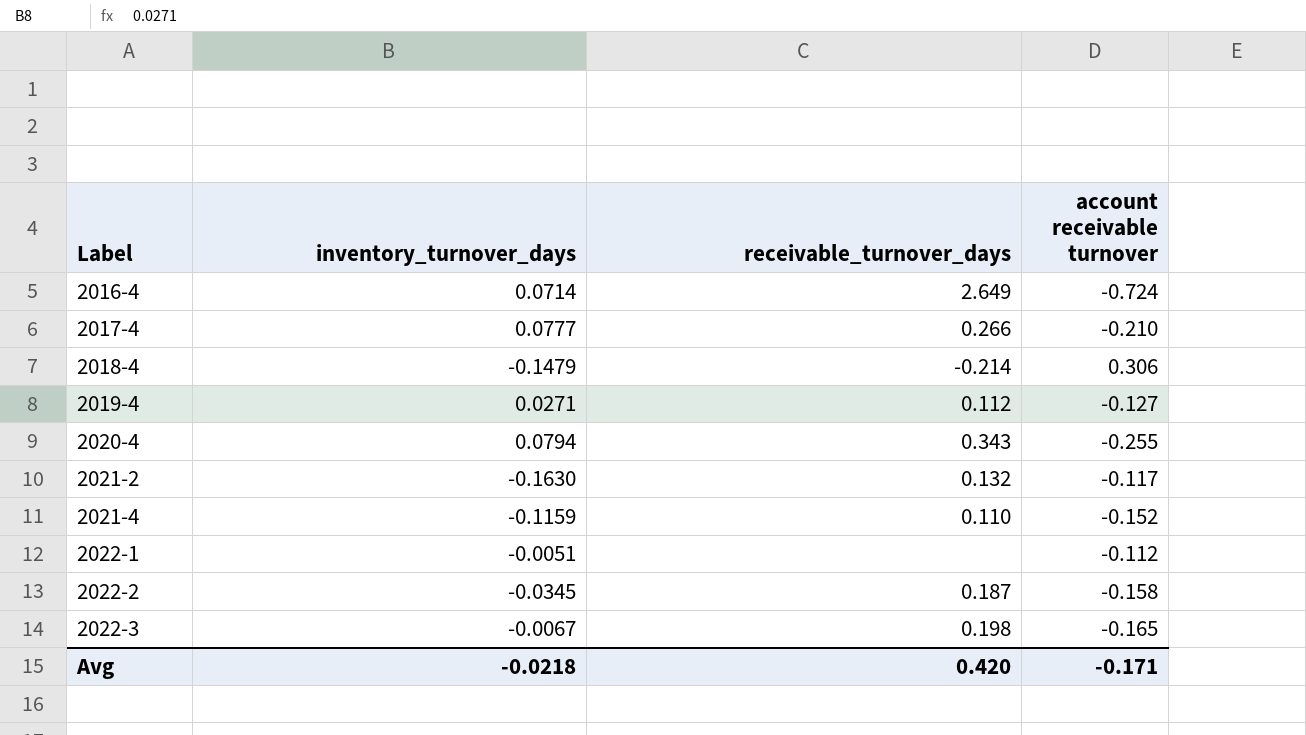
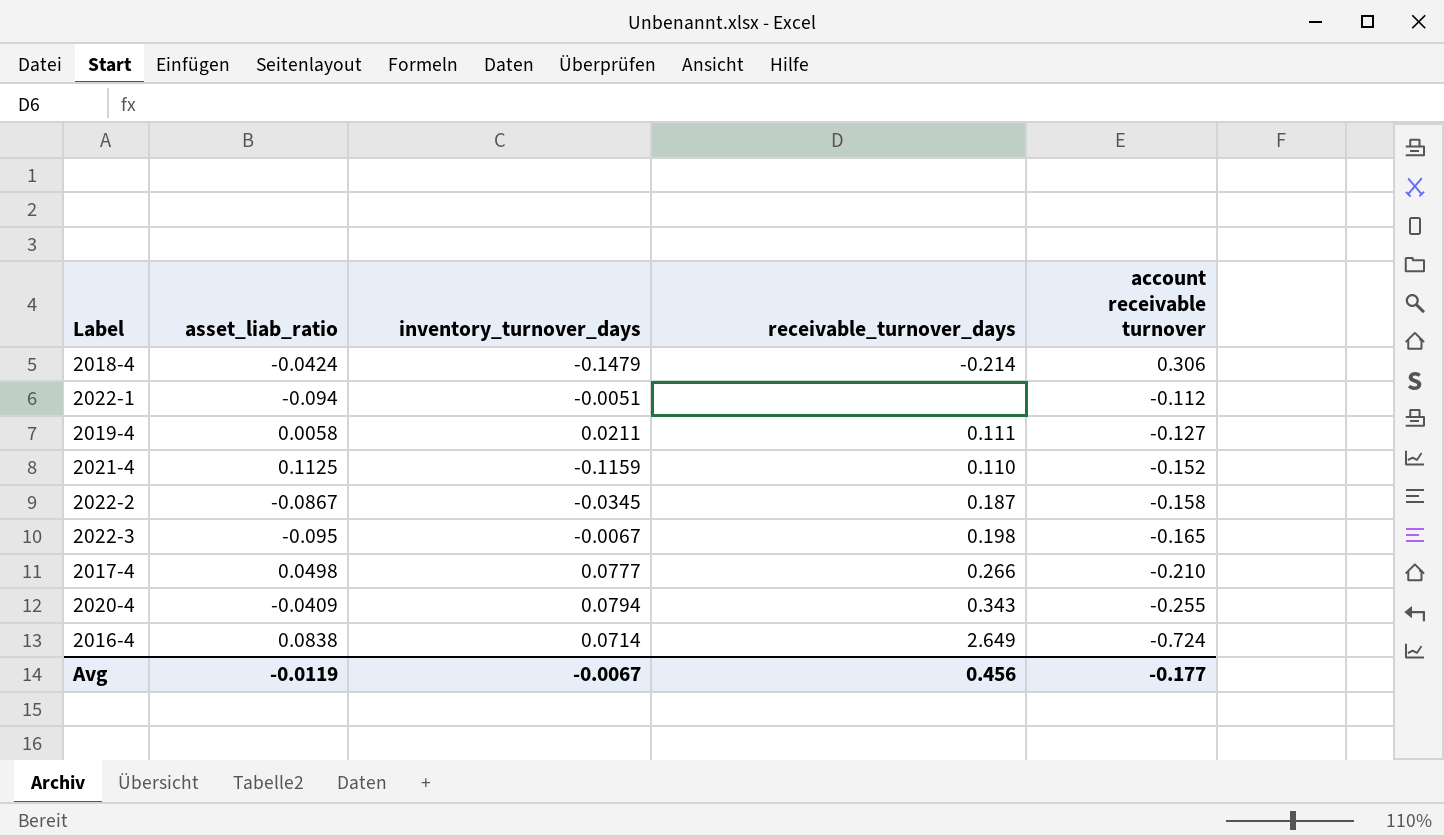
row order: Label ascending -> account receivable turnover descending
column asset_liab_ratio | position: none -> 2
row 2021-2: -0.1630 | 0.132 | -0.117 -> none
2019-4 | inventory_turnover_days: 0.0271 -> 0.0211
2019-4 | receivable_turnover_days: 0.112 -> 0.111
Avg | inventory_turnover_days: -0.0218 -> -0.0067
Avg | receivable_turnover_days: 0.420 -> 0.456
Avg | account receivable turnover: -0.171 -> -0.177

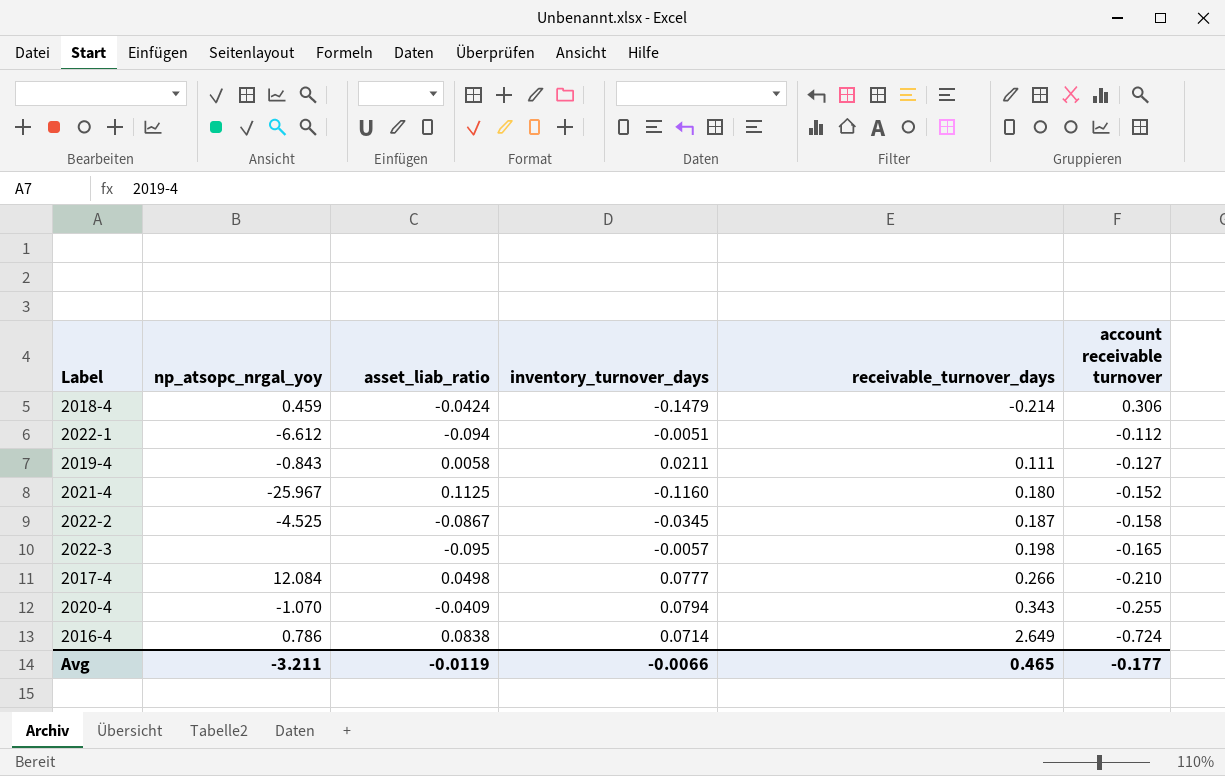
column np_atsopc_nrgal_yoy | position: none -> 2
2021-4 | inventory_turnover_days: -0.1159 -> -0.1160
2021-4 | receivable_turnover_days: 0.110 -> 0.180
2022-3 | inventory_turnover_days: -0.0067 -> -0.0057
Avg | inventory_turnover_days: -0.0067 -> -0.0066
Avg | receivable_turnover_days: 0.456 -> 0.465

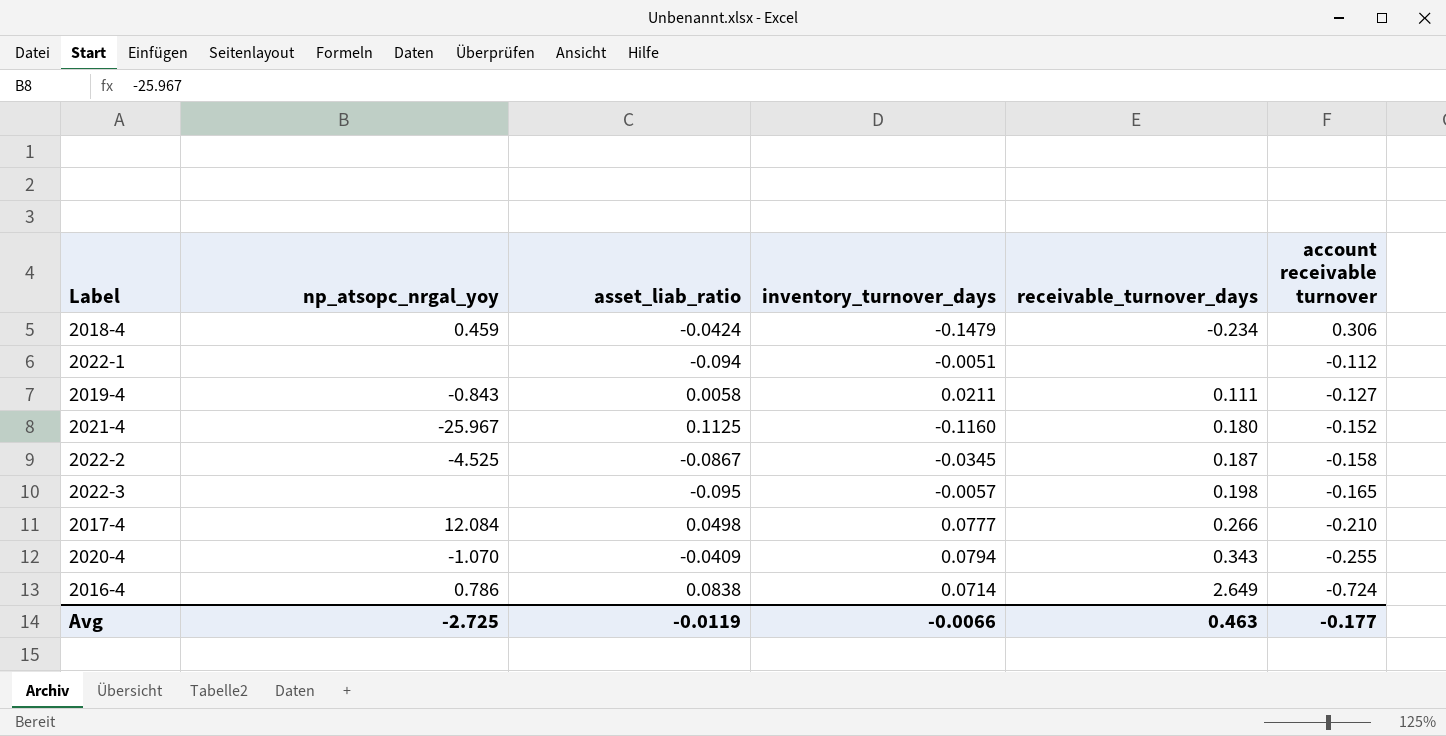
2018-4 | receivable_turnover_days: -0.214 -> -0.234
2022-1 | np_atsopc_nrgal_yoy: -6.612 -> none
Avg | np_atsopc_nrgal_yoy: -3.211 -> -2.725
Avg | receivable_turnover_days: 0.465 -> 0.463

